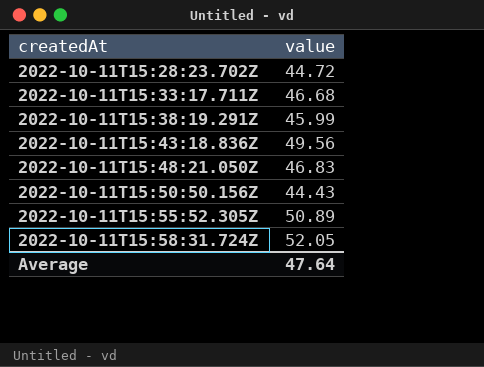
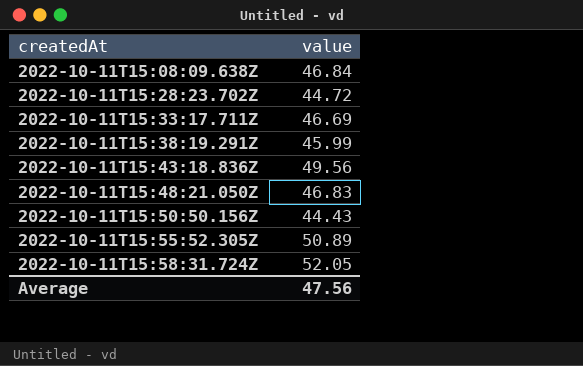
row 2022-10-11T15:08:09.638Z: none -> 46.84
2022-10-11T15:33:17.711Z | value: 46.68 -> 46.69
Average | value: 47.64 -> 47.56

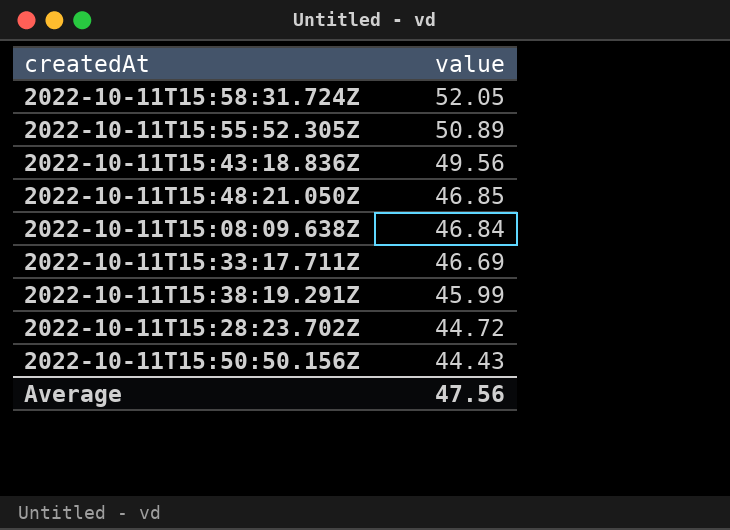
row order: createdAt ascending -> value descending
2022-10-11T15:48:21.050Z | value: 46.83 -> 46.85

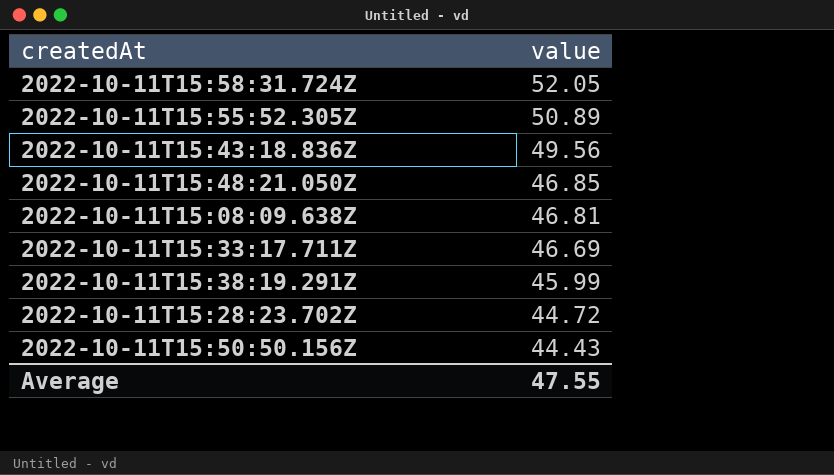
2022-10-11T15:08:09.638Z | value: 46.84 -> 46.81
Average | value: 47.56 -> 47.55

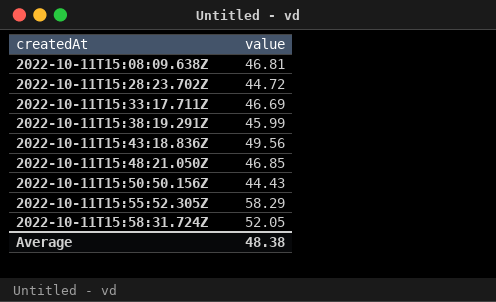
row order: value descending -> createdAt ascending
2022-10-11T15:55:52.305Z | value: 50.89 -> 58.29
Average | value: 47.55 -> 48.38

